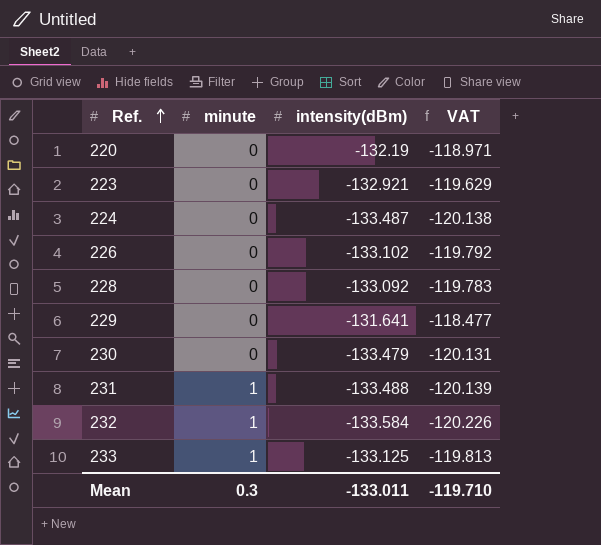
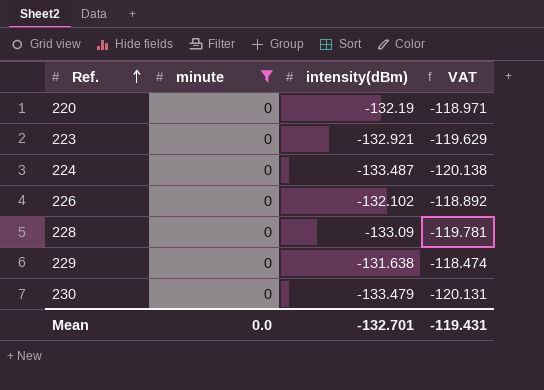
filter: none -> minute = 0
226 | intensity(dBm): -133.102 -> -132.102
226 | VAT: -119.792 -> -118.892
228 | intensity(dBm): -133.092 -> -133.09
228 | VAT: -119.783 -> -119.781
229 | intensity(dBm): -131.641 -> -131.638
229 | VAT: -118.477 -> -118.474
Mean | minute: 0.3 -> 0.0
Mean | intensity(dBm): -133.011 -> -132.701
Mean | VAT: -119.710 -> -119.431

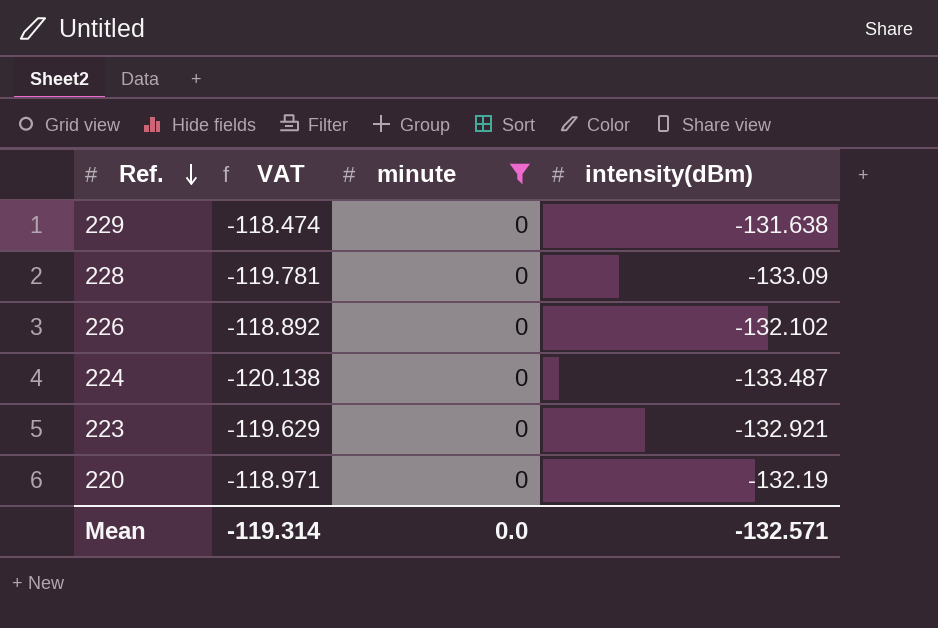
row order: Ref. ascending -> Ref. descending
column VAT | position: 4 -> 2
row 230: 0 | -133.479 | -120.131 -> none
Mean | VAT: -119.431 -> -119.314
Mean | intensity(dBm): -132.701 -> -132.571

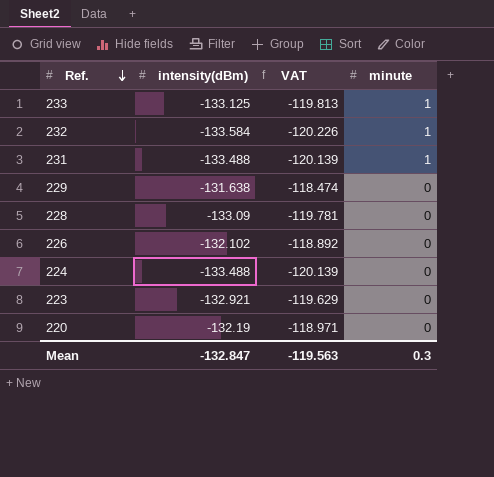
filter: minute = 0 -> none
column intensity(dBm) | position: 4 -> 2
224 | intensity(dBm): -133.487 -> -133.488
224 | VAT: -120.138 -> -120.139
Mean | intensity(dBm): -132.571 -> -132.847
Mean | VAT: -119.314 -> -119.563
Mean | minute: 0.0 -> 0.3

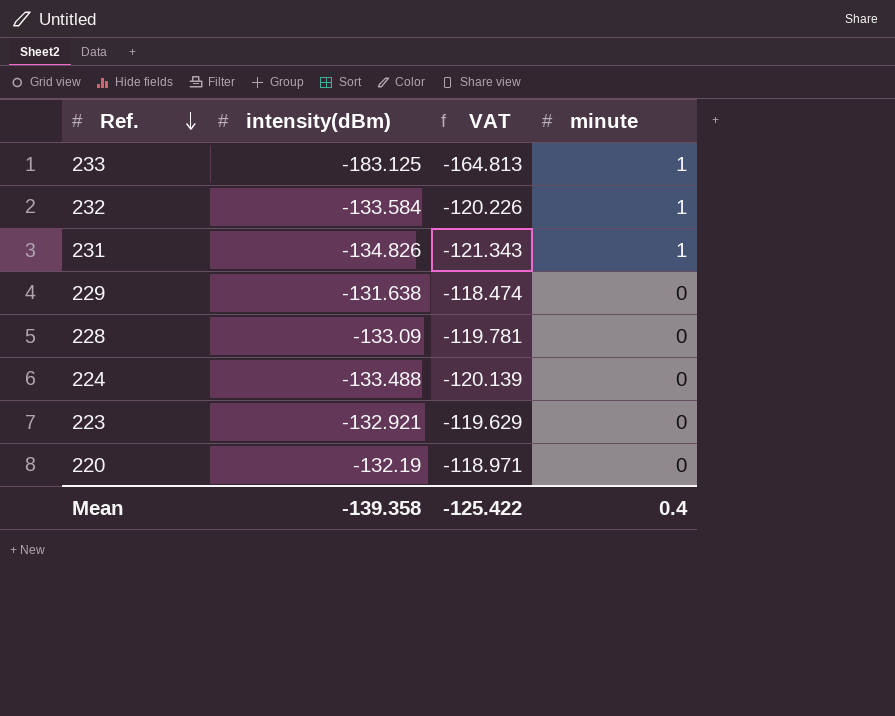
row 226: -132.102 | -118.892 | 0 -> none
233 | intensity(dBm): -133.125 -> -183.125
233 | VAT: -119.813 -> -164.813
231 | intensity(dBm): -133.488 -> -134.826
231 | VAT: -120.139 -> -121.343
Mean | intensity(dBm): -132.847 -> -139.358
Mean | VAT: -119.563 -> -125.422
Mean | minute: 0.3 -> 0.4

